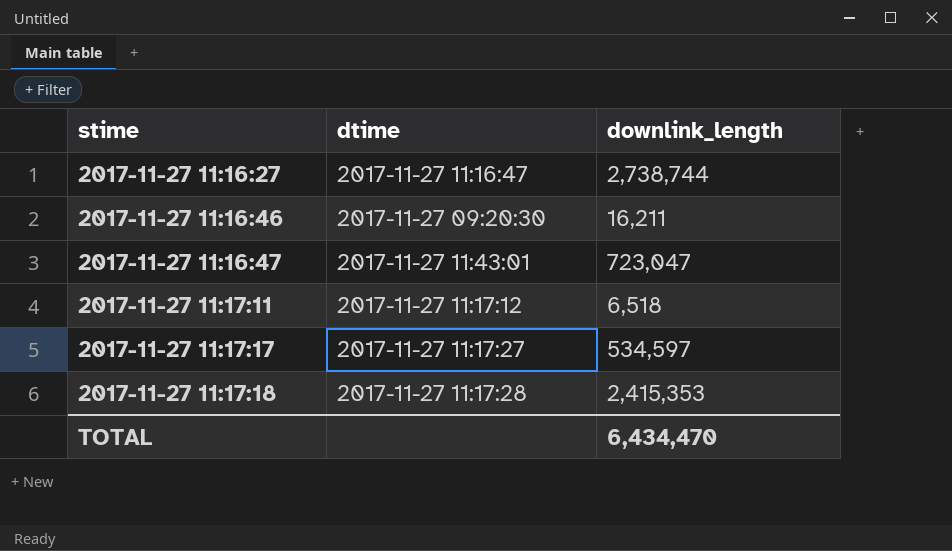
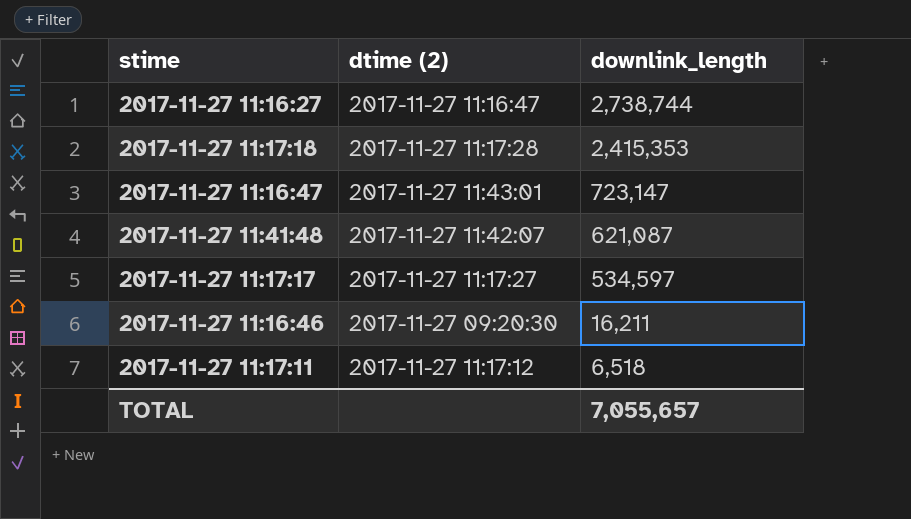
row order: stime ascending -> downlink_length descending
column name: dtime -> dtime (2)
2017-11-27 11:16:47 | downlink_length: 723,047 -> 723,147
row 2017-11-27 11:41:48: none -> 2017-11-27 11:42:07 | 621,087
TOTAL | downlink_length: 6,434,470 -> 7,055,657

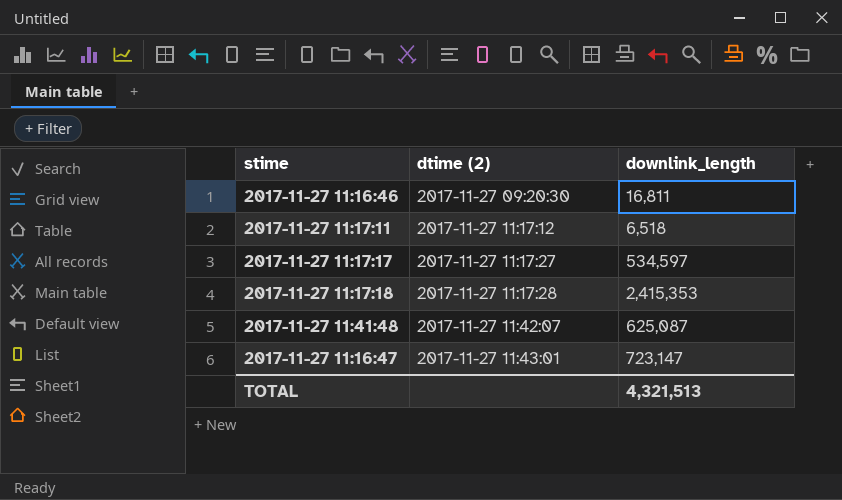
row order: downlink_length descending -> dtime (2) ascending
row 2017-11-27 11:16:27: 2017-11-27 11:16:47 | 2,738,744 -> none
2017-11-27 11:16:46 | downlink_length: 16,211 -> 16,811
2017-11-27 11:41:48 | downlink_length: 621,087 -> 625,087
TOTAL | downlink_length: 7,055,657 -> 4,321,513

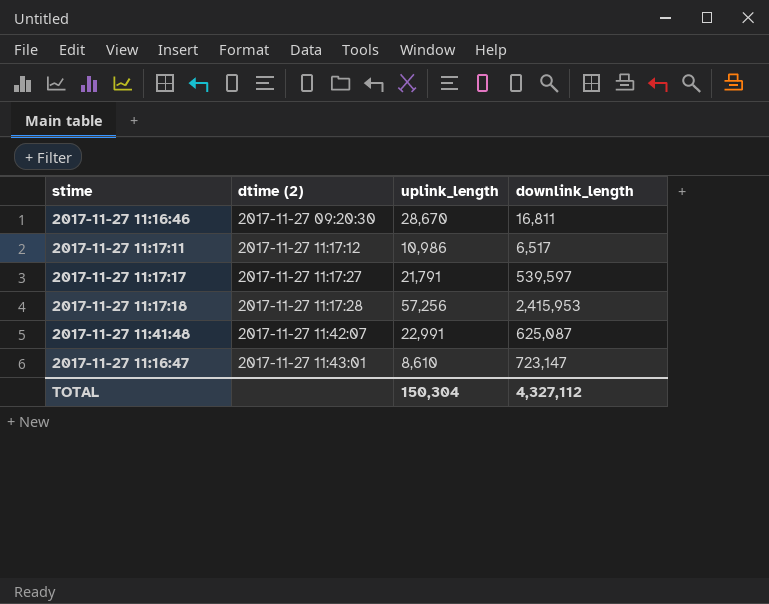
column uplink_length | position: none -> 3
2017-11-27 11:17:11 | downlink_length: 6,518 -> 6,517
2017-11-27 11:17:17 | downlink_length: 534,597 -> 539,597
2017-11-27 11:17:18 | downlink_length: 2,415,353 -> 2,415,953
TOTAL | downlink_length: 4,321,513 -> 4,327,112

